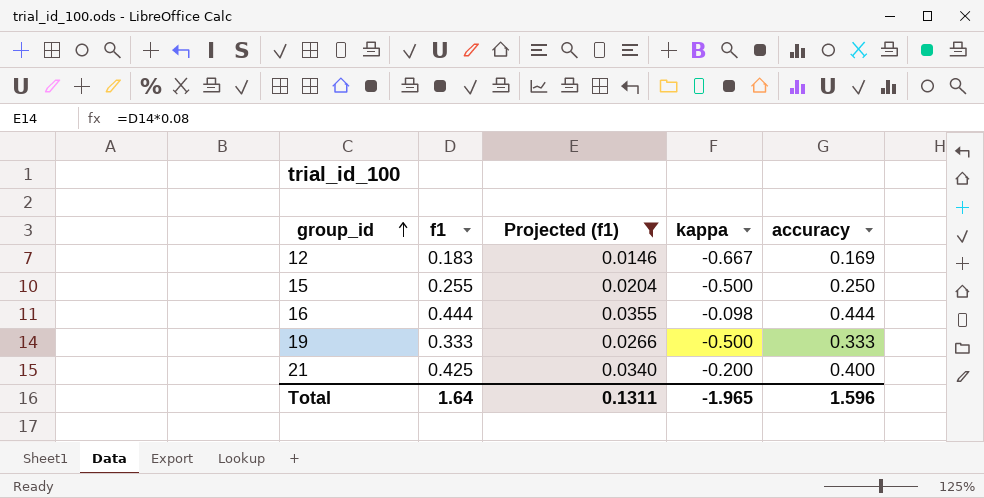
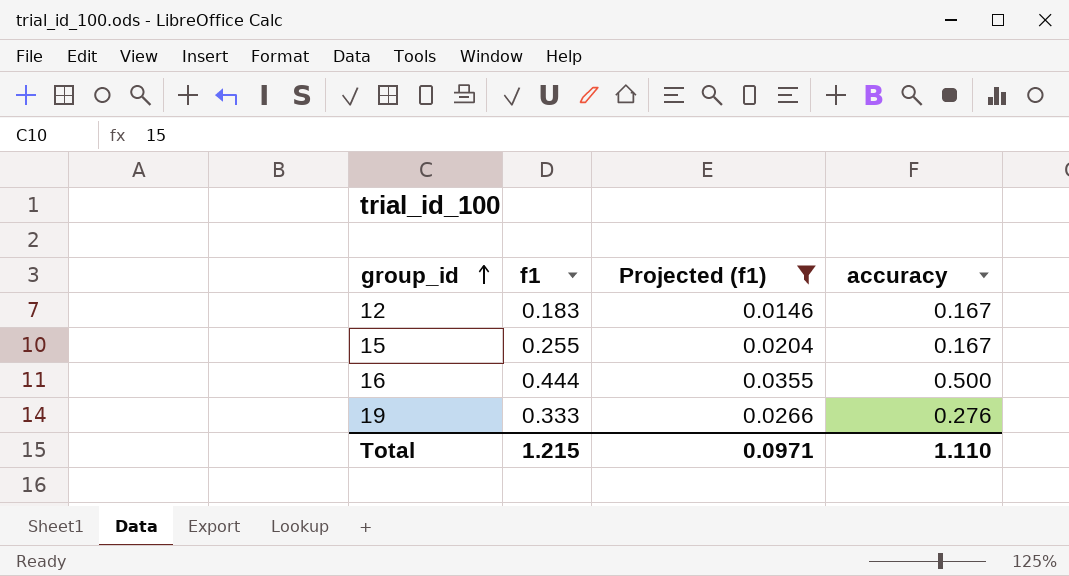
column kappa | position: 4 -> none
row 21: 0.425 | 0.0340 | -0.200 | 0.400 -> none
12 | accuracy: 0.169 -> 0.167
15 | accuracy: 0.250 -> 0.167
16 | accuracy: 0.444 -> 0.500
19 | accuracy: 0.333 -> 0.276
Total | f1: 1.64 -> 1.215
Total | Projected (f1): 0.1311 -> 0.0971
Total | accuracy: 1.596 -> 1.110

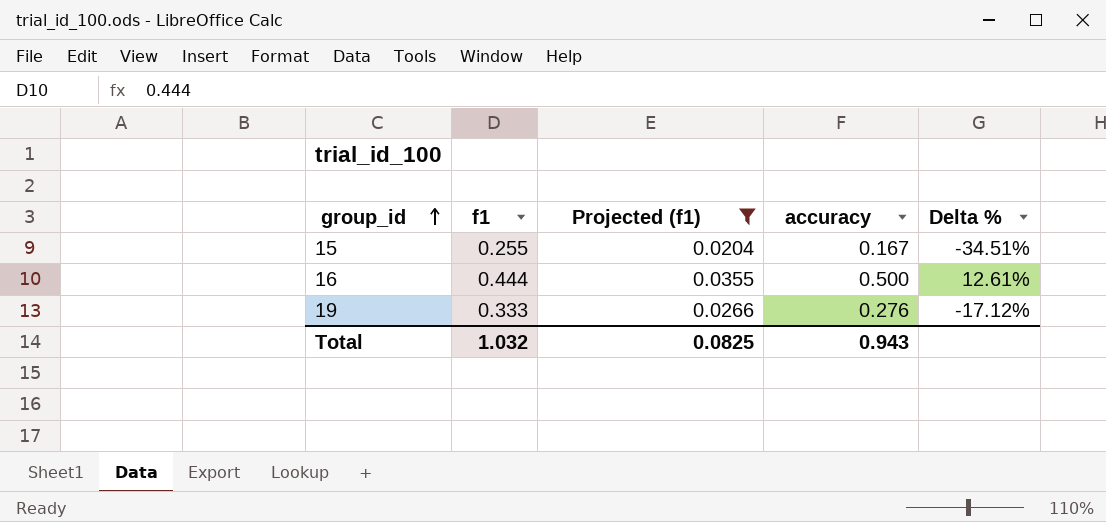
column Delta % | formula: none -> ([accuracy] - [f1]) / [f1]
row 12: 0.183 | 0.0146 | 0.167 -> none
Total | f1: 1.215 -> 1.032
Total | Projected (f1): 0.0971 -> 0.0825
Total | accuracy: 1.110 -> 0.943

